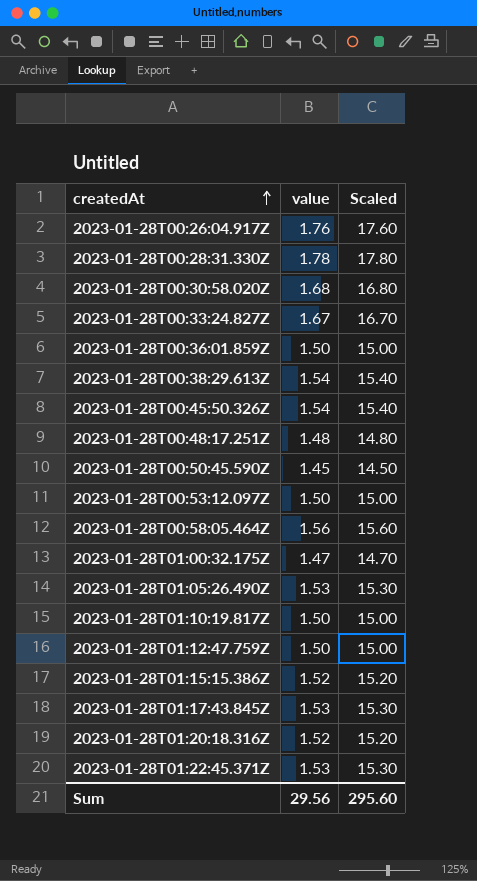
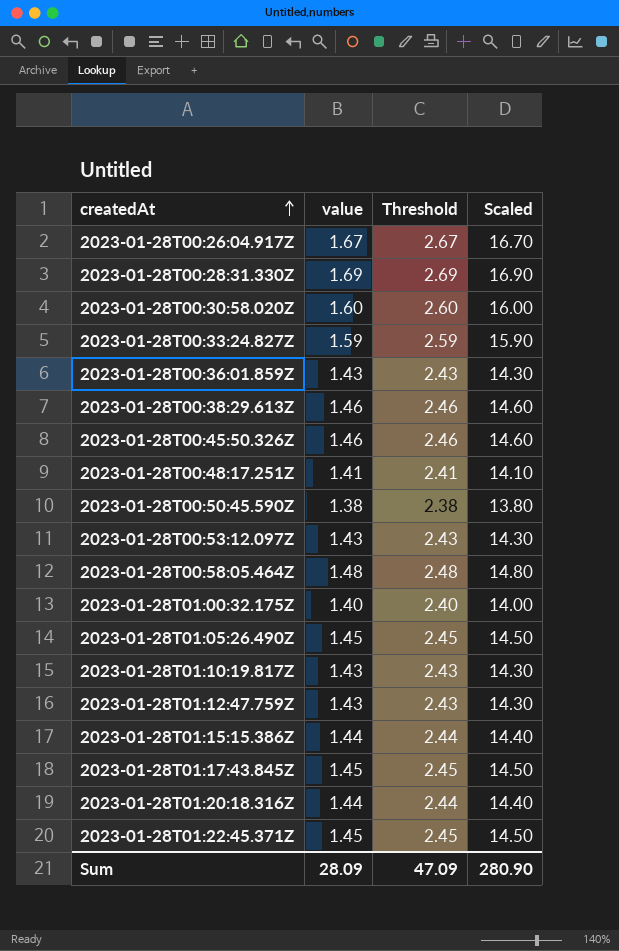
column Threshold | formula: none -> [value] + 1
2023-01-28T00:26:04.917Z | value: 1.76 -> 1.67
2023-01-28T00:26:04.917Z | Scaled: 17.60 -> 16.70
2023-01-28T00:28:31.330Z | value: 1.78 -> 1.69
2023-01-28T00:28:31.330Z | Scaled: 17.80 -> 16.90
2023-01-28T00:30:58.020Z | value: 1.68 -> 1.60
2023-01-28T00:30:58.020Z | Scaled: 16.80 -> 16.00
2023-01-28T00:33:24.827Z | value: 1.67 -> 1.59
2023-01-28T00:33:24.827Z | Scaled: 16.70 -> 15.90
2023-01-28T00:36:01.859Z | value: 1.50 -> 1.43
2023-01-28T00:36:01.859Z | Scaled: 15.00 -> 14.30
2023-01-28T00:38:29.613Z | value: 1.54 -> 1.46
2023-01-28T00:38:29.613Z | Scaled: 15.40 -> 14.60
2023-01-28T00:45:50.326Z | value: 1.54 -> 1.46
2023-01-28T00:45:50.326Z | Scaled: 15.40 -> 14.60
2023-01-28T00:48:17.251Z | value: 1.48 -> 1.41
2023-01-28T00:48:17.251Z | Scaled: 14.80 -> 14.10
2023-01-28T00:50:45.590Z | value: 1.45 -> 1.38
2023-01-28T00:50:45.590Z | Scaled: 14.50 -> 13.80
2023-01-28T00:53:12.097Z | value: 1.50 -> 1.43
2023-01-28T00:53:12.097Z | Scaled: 15.00 -> 14.30
2023-01-28T00:58:05.464Z | value: 1.56 -> 1.48
2023-01-28T00:58:05.464Z | Scaled: 15.60 -> 14.80
2023-01-28T01:00:32.175Z | value: 1.47 -> 1.40
2023-01-28T01:00:32.175Z | Scaled: 14.70 -> 14.00
2023-01-28T01:05:26.490Z | value: 1.53 -> 1.45
2023-01-28T01:05:26.490Z | Scaled: 15.30 -> 14.50
2023-01-28T01:10:19.817Z | value: 1.50 -> 1.43
2023-01-28T01:10:19.817Z | Scaled: 15.00 -> 14.30
2023-01-28T01:12:47.759Z | value: 1.50 -> 1.43
2023-01-28T01:12:47.759Z | Scaled: 15.00 -> 14.30
2023-01-28T01:15:15.386Z | value: 1.52 -> 1.44
2023-01-28T01:15:15.386Z | Scaled: 15.20 -> 14.40
2023-01-28T01:17:43.845Z | value: 1.53 -> 1.45
2023-01-28T01:17:43.845Z | Scaled: 15.30 -> 14.50
2023-01-28T01:20:18.316Z | value: 1.52 -> 1.44
2023-01-28T01:20:18.316Z | Scaled: 15.20 -> 14.40
2023-01-28T01:22:45.371Z | value: 1.53 -> 1.45
2023-01-28T01:22:45.371Z | Scaled: 15.30 -> 14.50
Sum | value: 29.56 -> 28.09
Sum | Scaled: 295.60 -> 280.90

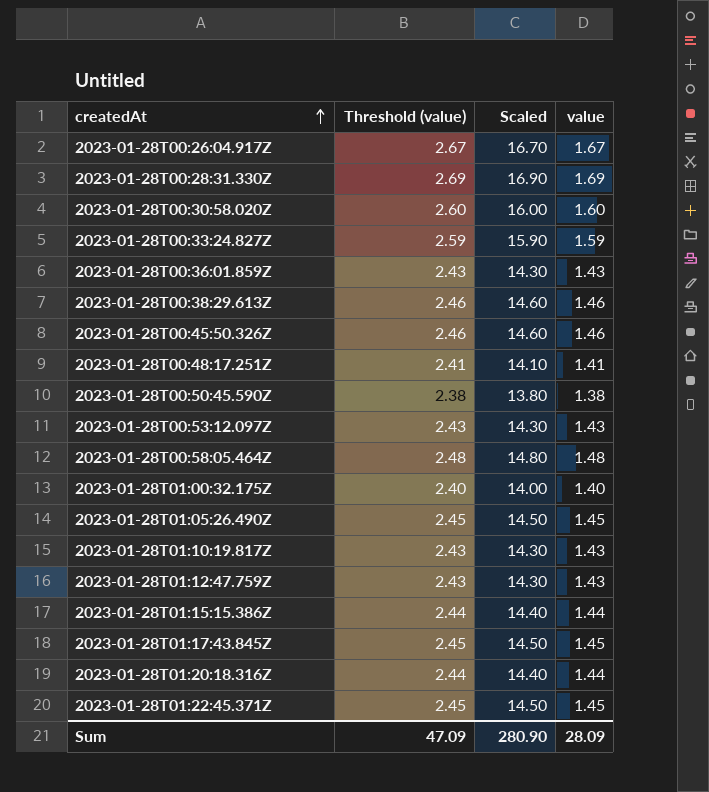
column name: Threshold -> Threshold (value)
column value | position: 2 -> 4

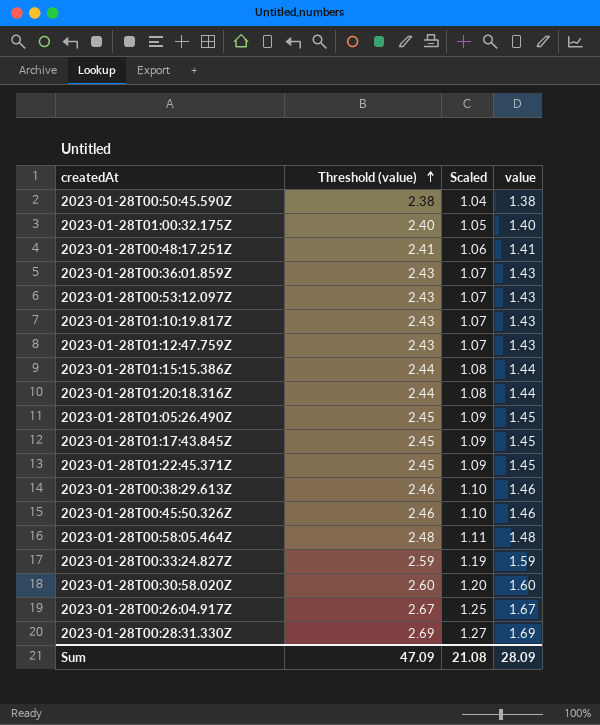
row order: createdAt ascending -> Threshold (value) ascending
column Scaled | formula: [value] * 10 -> [value] * 0.75
Sum | Scaled: 280.90 -> 21.08

